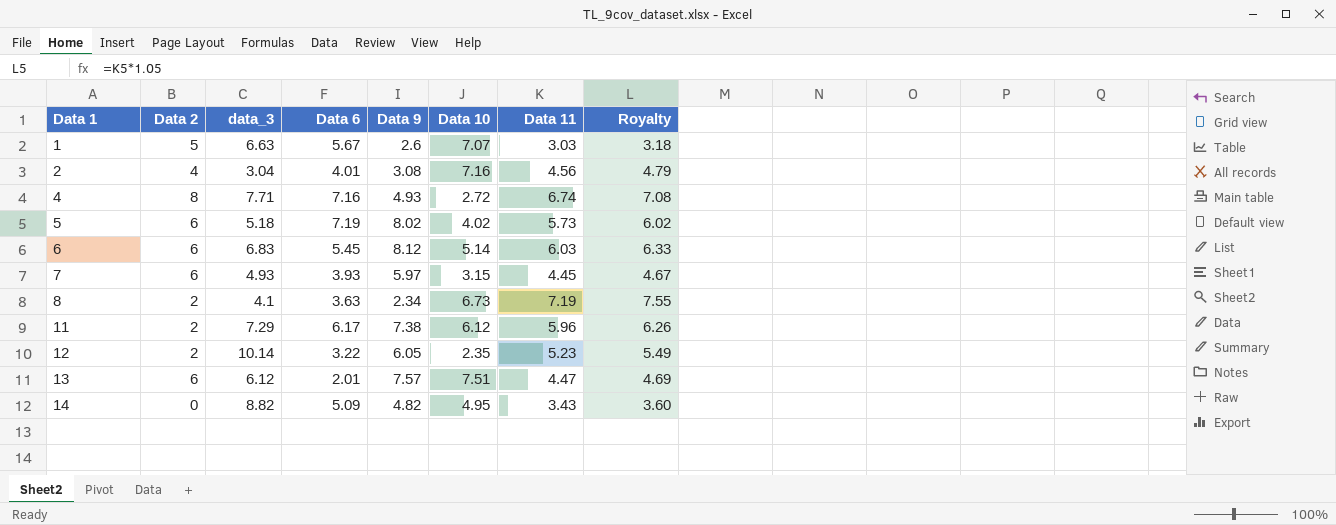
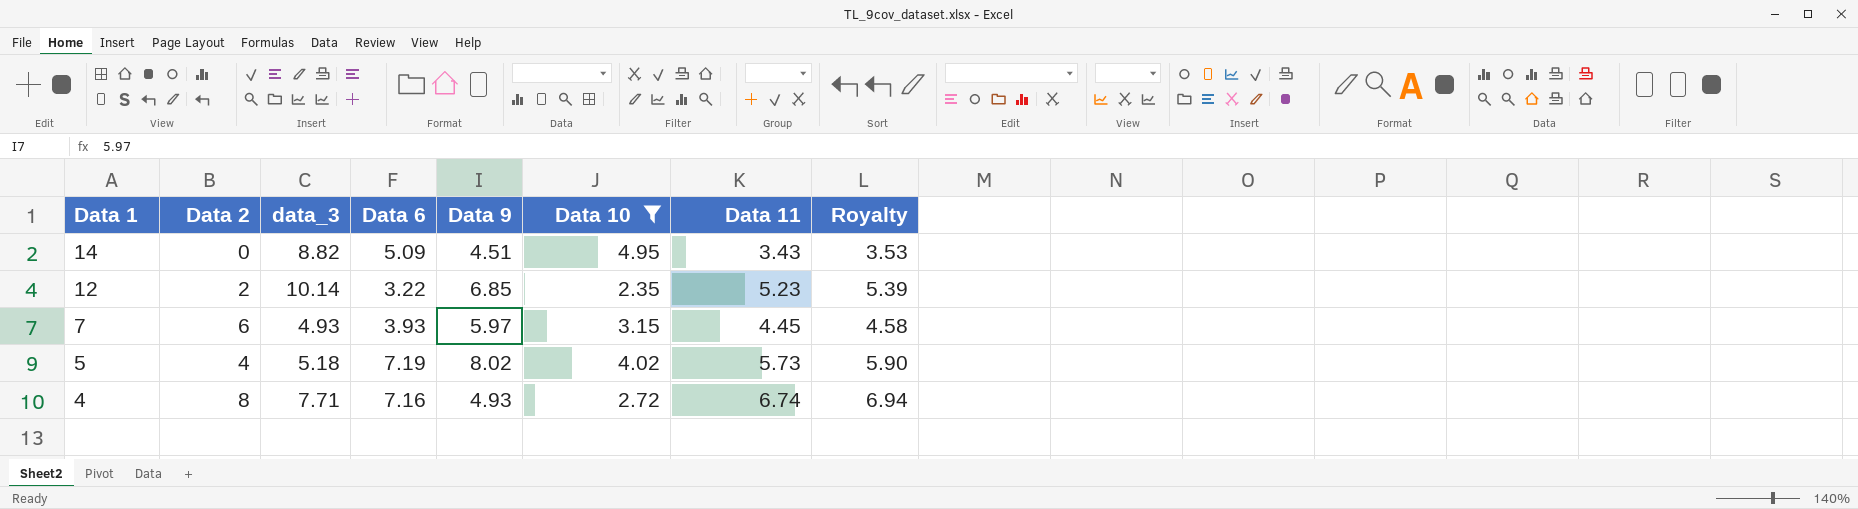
filter: none -> Data 10 <= 4.95
row order: Data 1 ascending -> Data 1 descending
column Royalty | formula: [Data 11] * 1.05 -> [Data 11] * 1.03
14 | Data 9: 4.82 -> 4.51
12 | Data 9: 6.05 -> 6.85
5 | Data 2: 6 -> 4

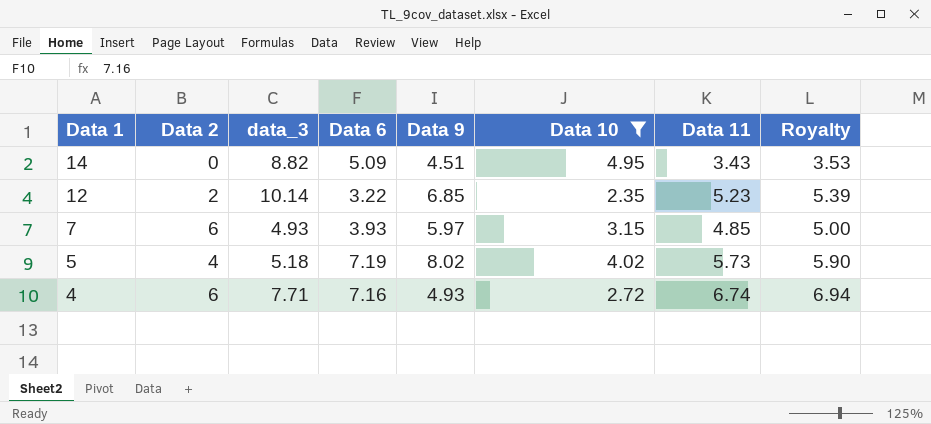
7 | Data 11: 4.45 -> 4.85
7 | Royalty: 4.58 -> 5.00
4 | Data 2: 8 -> 6

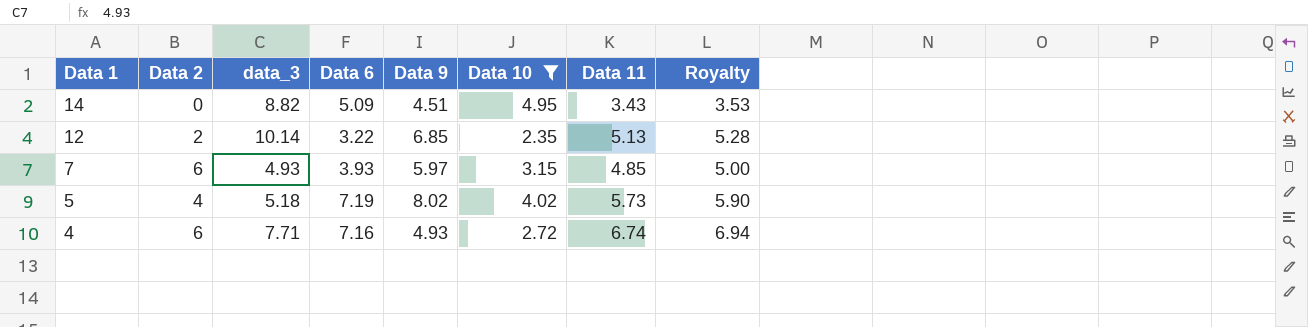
12 | Data 11: 5.23 -> 5.13
12 | Royalty: 5.39 -> 5.28

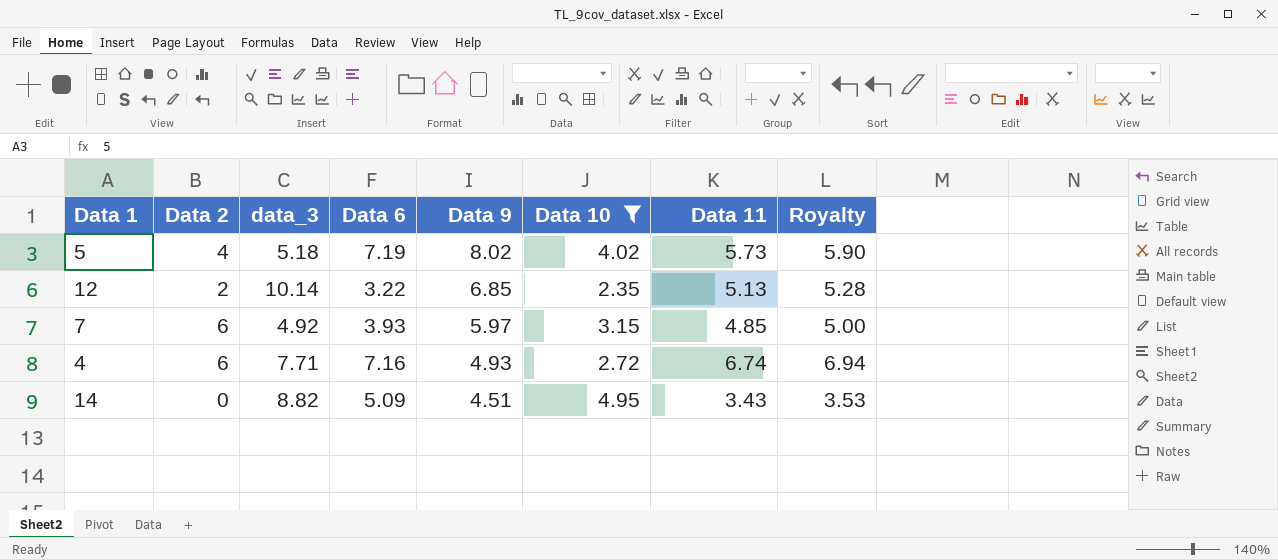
row order: Data 1 descending -> Data 9 descending
7 | data_3: 4.93 -> 4.92

